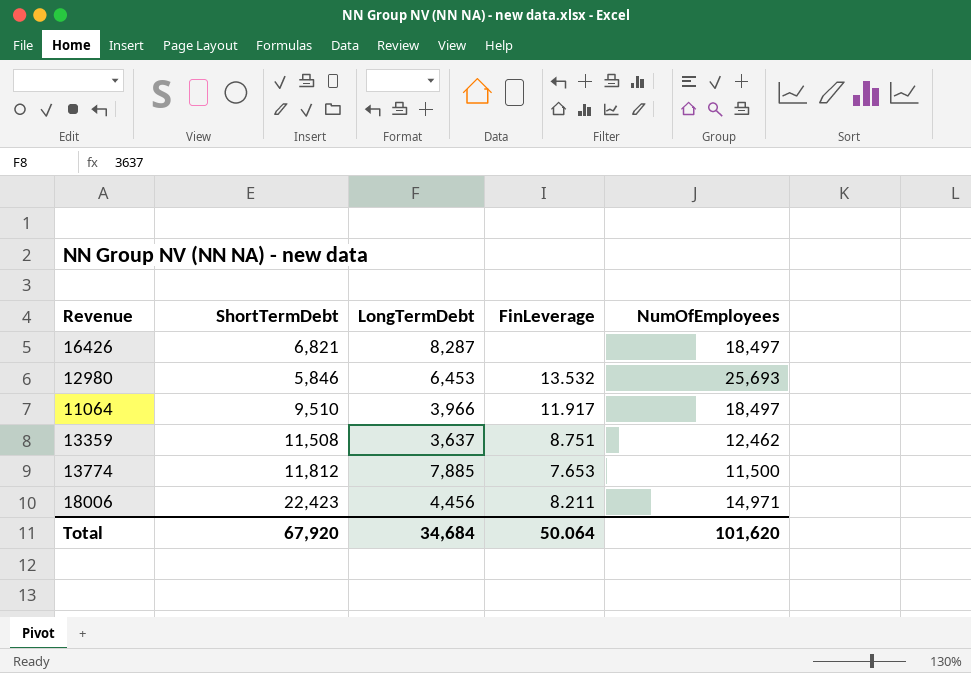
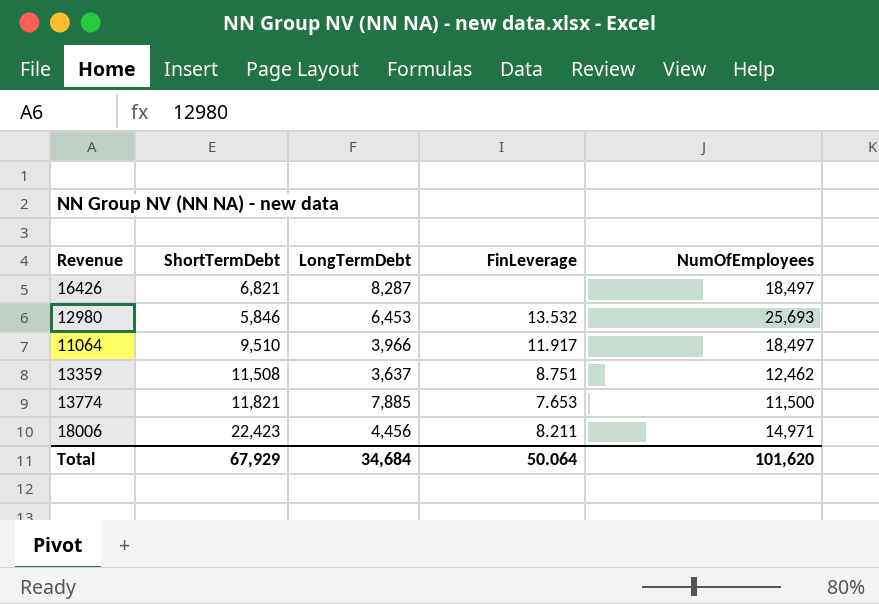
13774 | ShortTermDebt: 11,812 -> 11,821
Total | ShortTermDebt: 67,920 -> 67,929

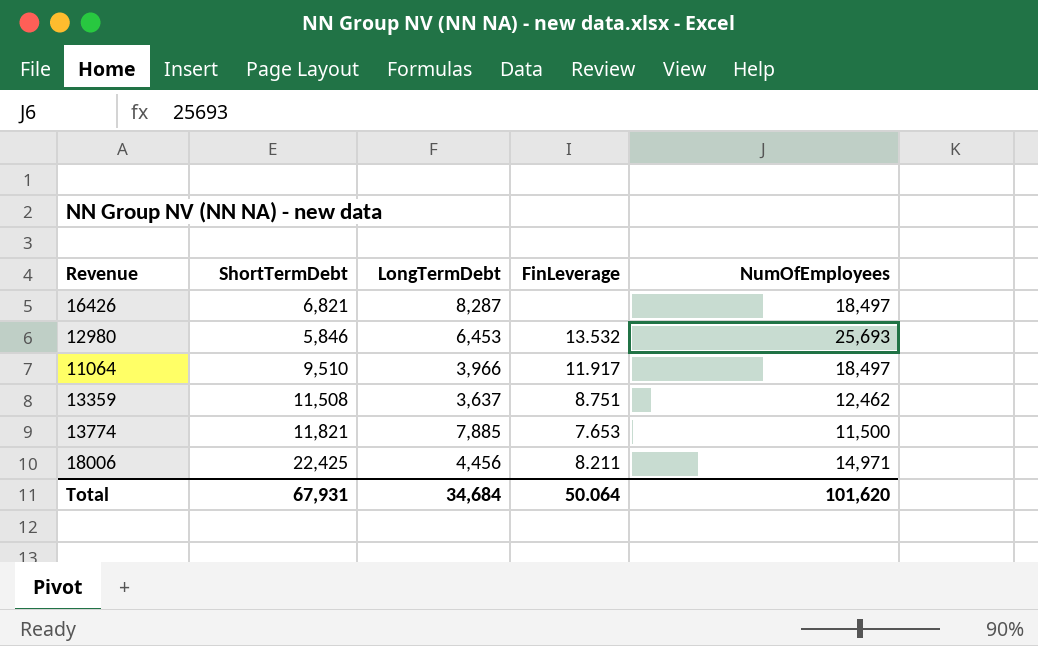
18006 | ShortTermDebt: 22,423 -> 22,425
Total | ShortTermDebt: 67,929 -> 67,931

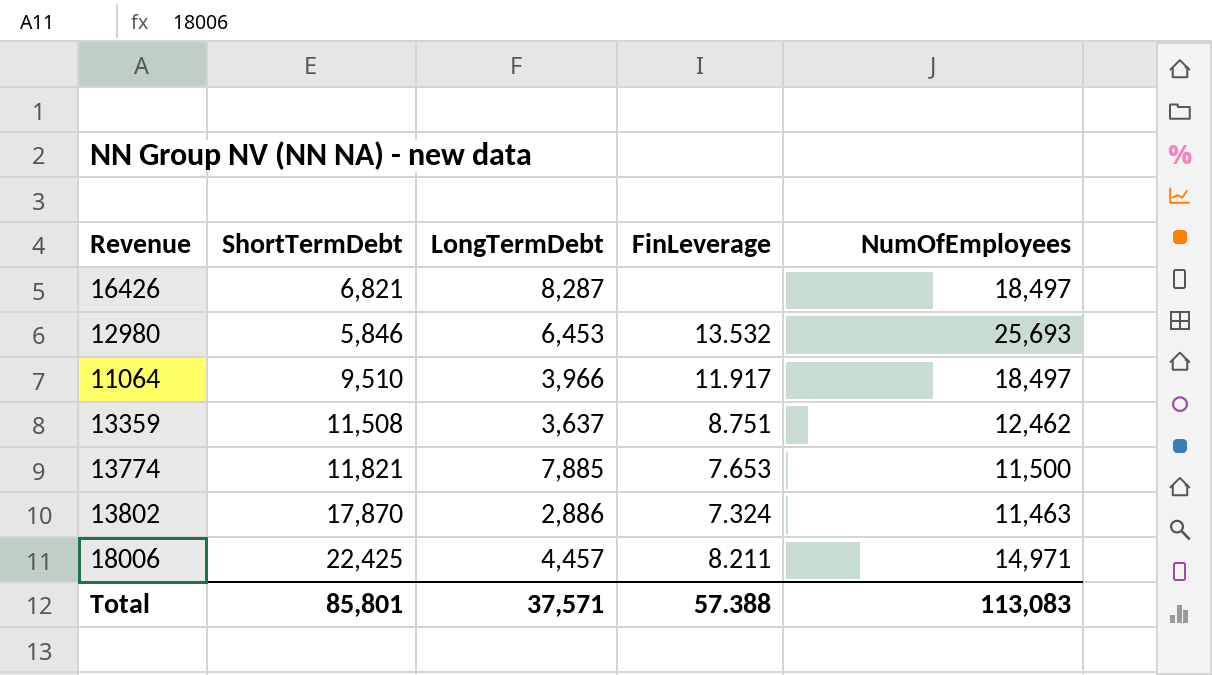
row 13802: none -> 17,870 | 2,886 | 7.324 | 11,463
18006 | LongTermDebt: 4,456 -> 4,457
Total | ShortTermDebt: 67,931 -> 85,801
Total | LongTermDebt: 34,684 -> 37,571
Total | FinLeverage: 50.064 -> 57.388
Total | NumOfEmployees: 101,620 -> 113,083

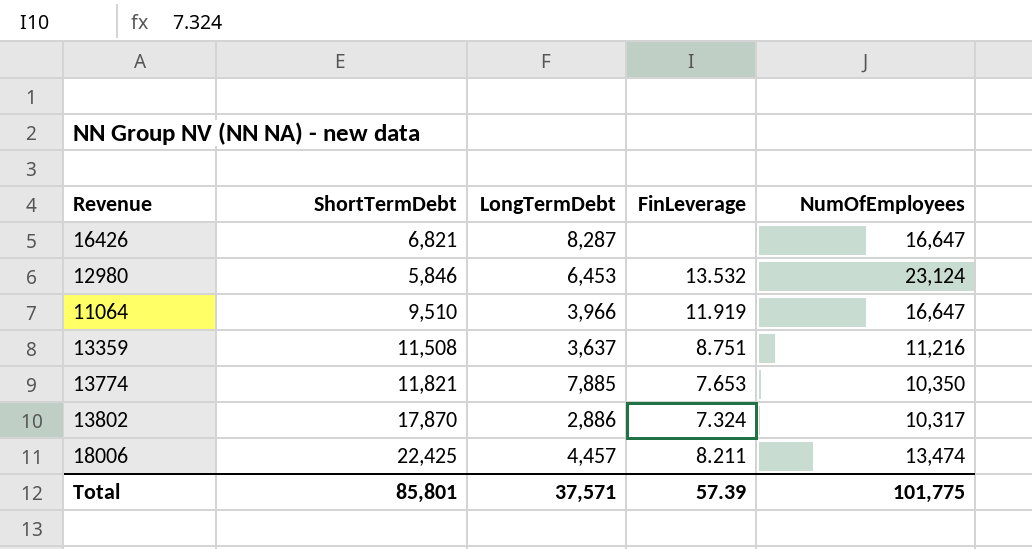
16426 | NumOfEmployees: 18,497 -> 16,647
12980 | NumOfEmployees: 25,693 -> 23,124
11064 | FinLeverage: 11.917 -> 11.919
11064 | NumOfEmployees: 18,497 -> 16,647
13359 | NumOfEmployees: 12,462 -> 11,216
13774 | NumOfEmployees: 11,500 -> 10,350
13802 | NumOfEmployees: 11,463 -> 10,317
18006 | NumOfEmployees: 14,971 -> 13,474
Total | FinLeverage: 57.388 -> 57.39
Total | NumOfEmployees: 113,083 -> 101,775

